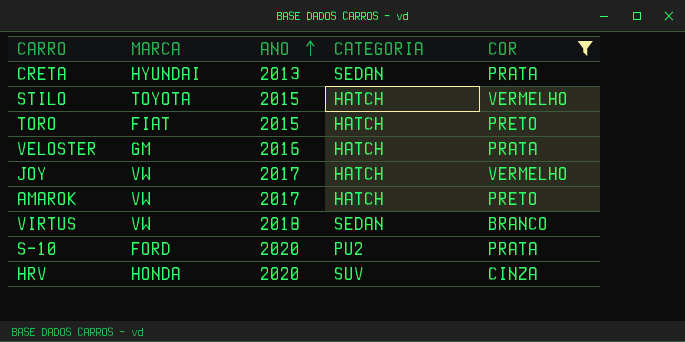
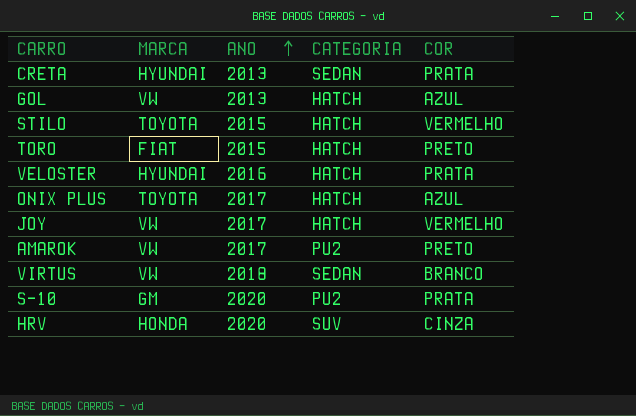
filter: COR != AZUL -> none
VELOSTER | MARCA: GM -> HYUNDAI
AMAROK | CATEGORIA: HATCH -> PU2
S-10 | MARCA: FORD -> GM

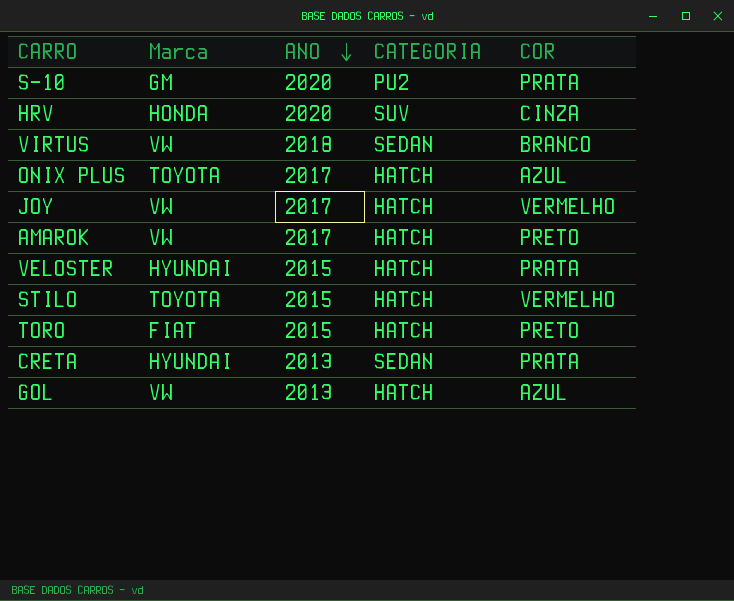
row order: ANO ascending -> ANO descending
column name: MARCA -> Marca
AMAROK | CATEGORIA: PU2 -> HATCH
VELOSTER | ANO: 2016 -> 2015

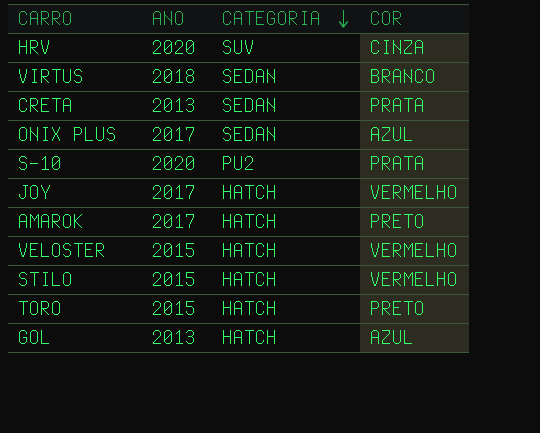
row order: ANO descending -> CATEGORIA descending
column Marca | position: 2 -> none
ONIX PLUS | CATEGORIA: HATCH -> SEDAN
VELOSTER | COR: PRATA -> VERMELHO

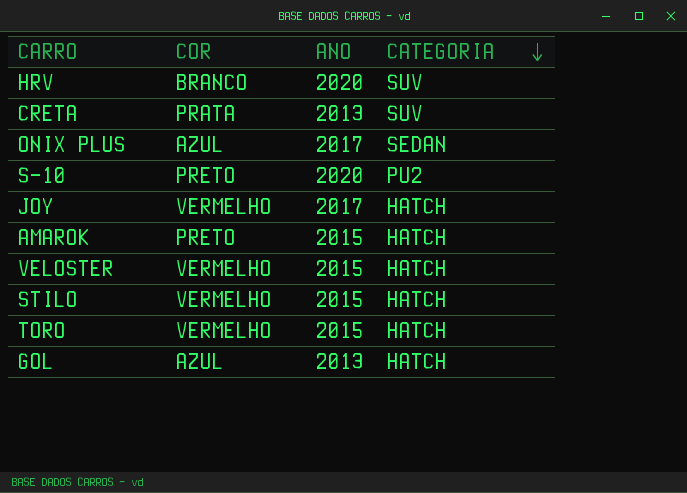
column COR | position: 4 -> 2
row VIRTUS: 2018 | SEDAN | BRANCO -> none
HRV | COR: CINZA -> BRANCO
CRETA | CATEGORIA: SEDAN -> SUV
S-10 | COR: PRATA -> PRETO
AMAROK | ANO: 2017 -> 2015
TORO | COR: PRETO -> VERMELHO

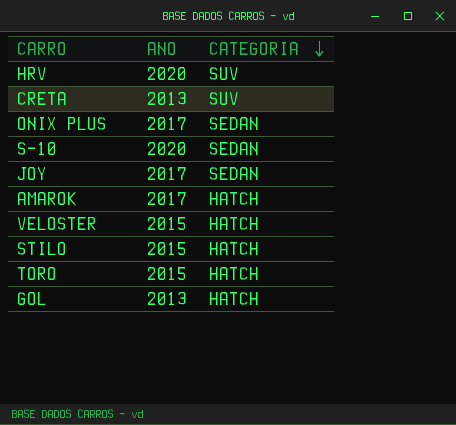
column COR | position: 2 -> none
S-10 | CATEGORIA: PU2 -> SEDAN
JOY | CATEGORIA: HATCH -> SEDAN
AMAROK | ANO: 2015 -> 2017

